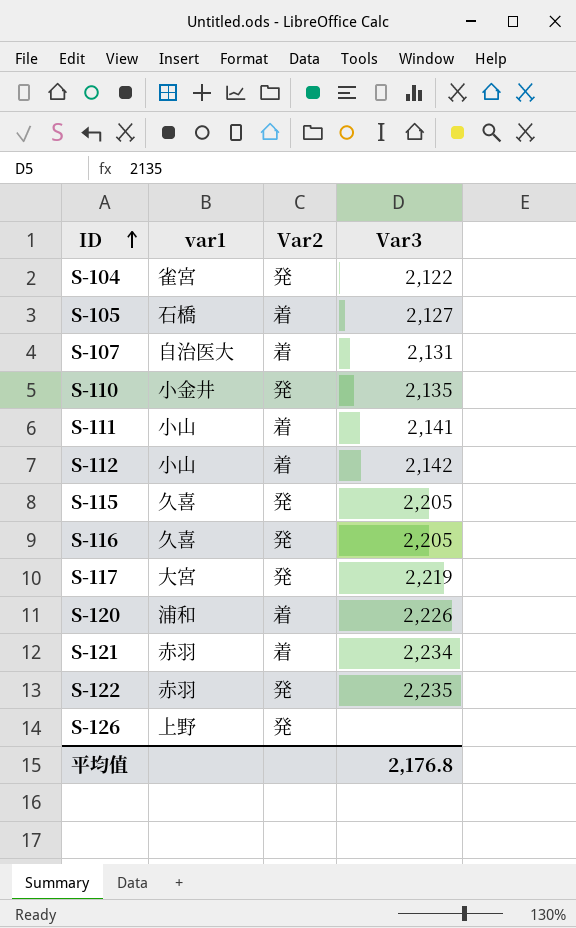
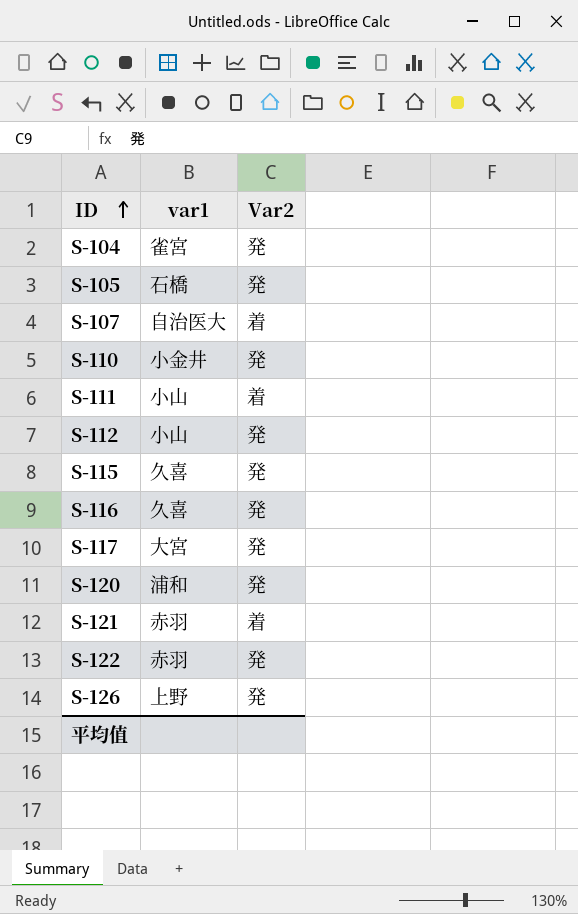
column Var3 | position: 4 -> none
S-105 | Var2: 着 -> 発
S-112 | Var2: 着 -> 発
S-120 | Var2: 着 -> 発

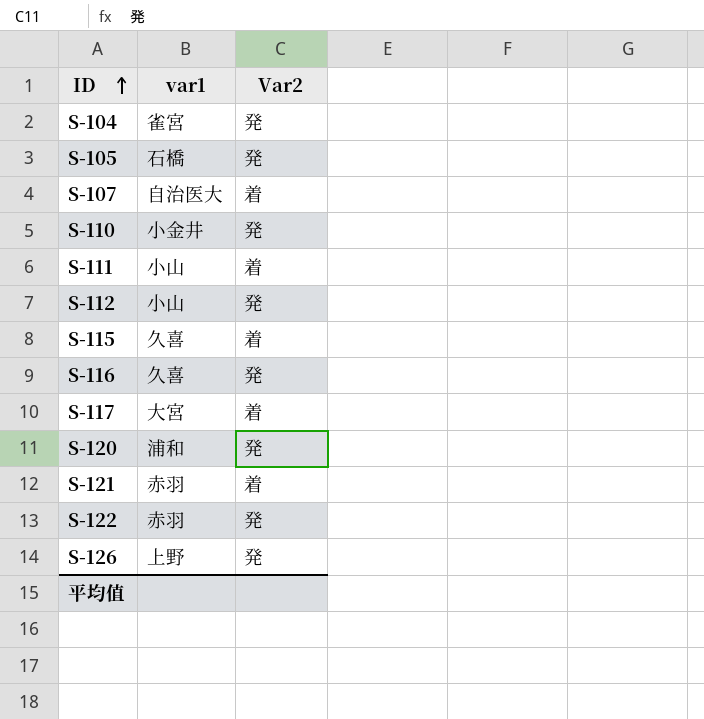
S-115 | Var2: 発 -> 着
S-117 | Var2: 発 -> 着

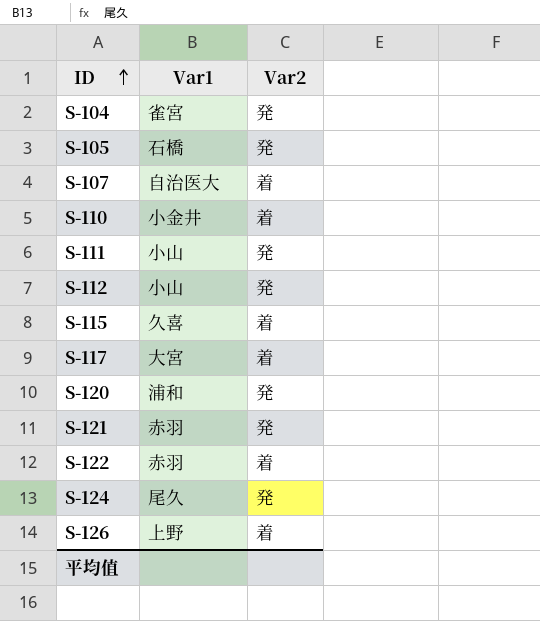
column name: var1 -> Var1
row S-116: 久喜 | 発 -> none
S-110 | Var2: 発 -> 着
S-111 | Var2: 着 -> 発
S-121 | Var2: 着 -> 発
S-122 | Var2: 発 -> 着
row S-124: none -> 尾久 | 発
S-126 | Var2: 発 -> 着

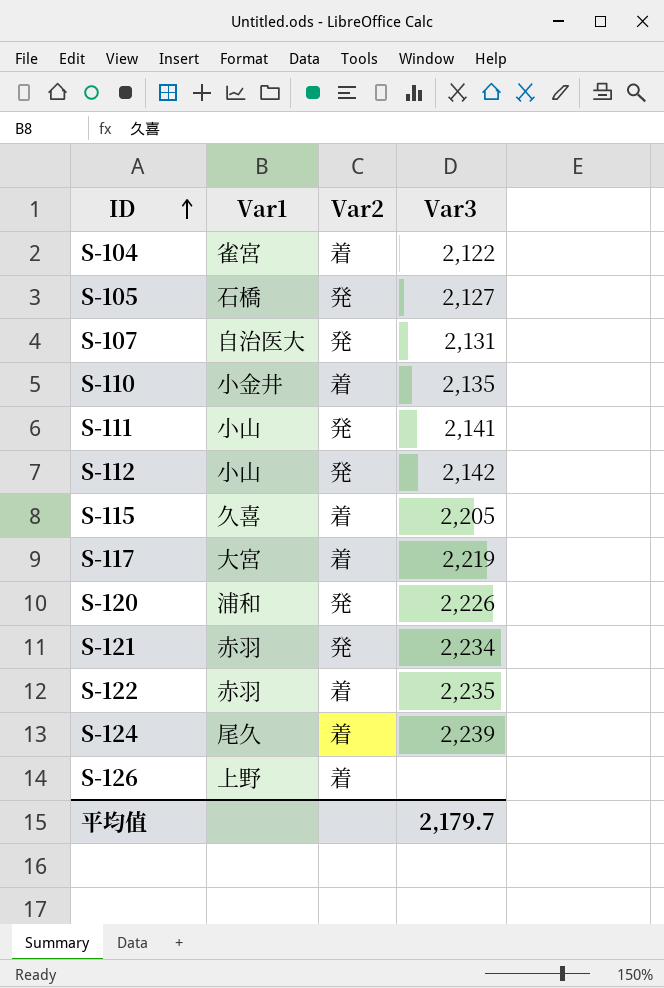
column Var3 | position: none -> 4
S-104 | Var2: 発 -> 着
S-107 | Var2: 着 -> 発
S-124 | Var2: 発 -> 着

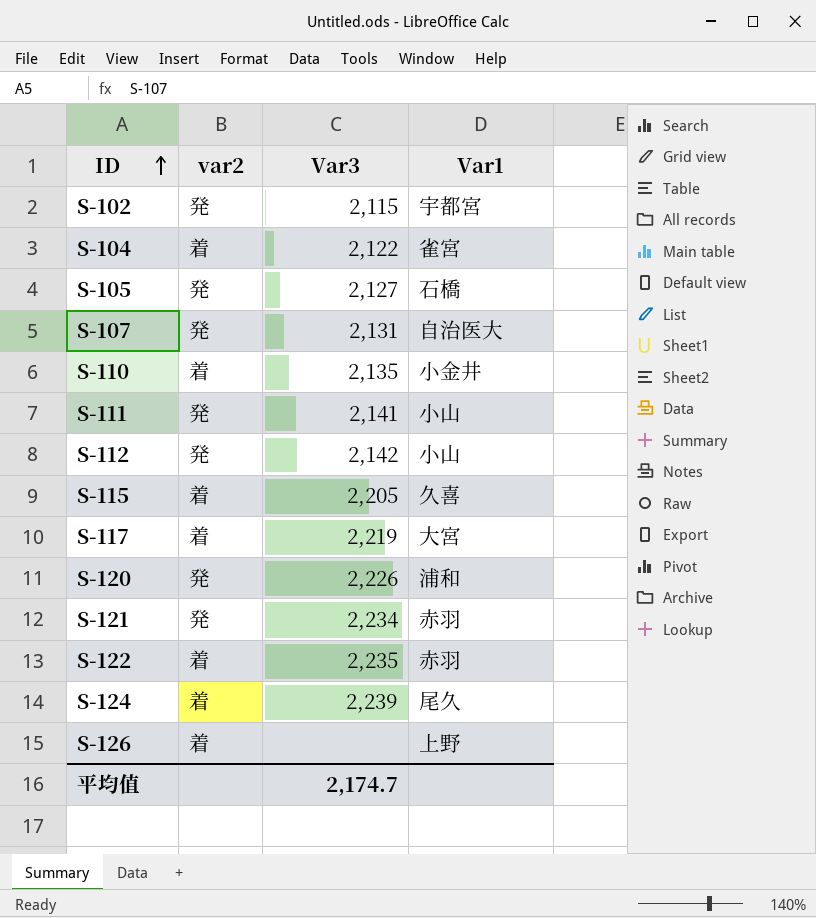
column name: Var2 -> var2
column Var1 | position: 2 -> 4
row S-102: none -> 発 | 2,115 | 宇都宮
平均值 | Var3: 2,179.7 -> 2,174.7

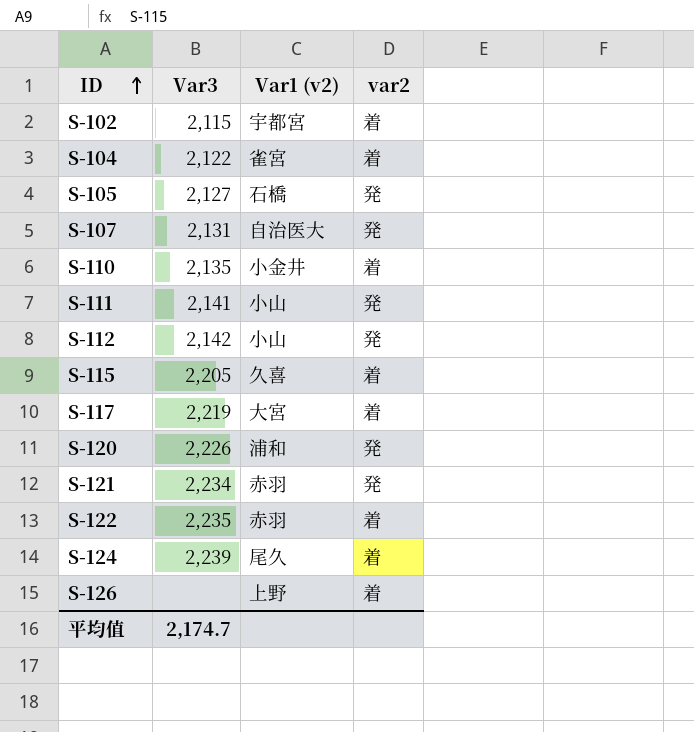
column name: Var1 -> Var1 (v2)
column var2 | position: 2 -> 4
S-102 | var2: 発 -> 着

